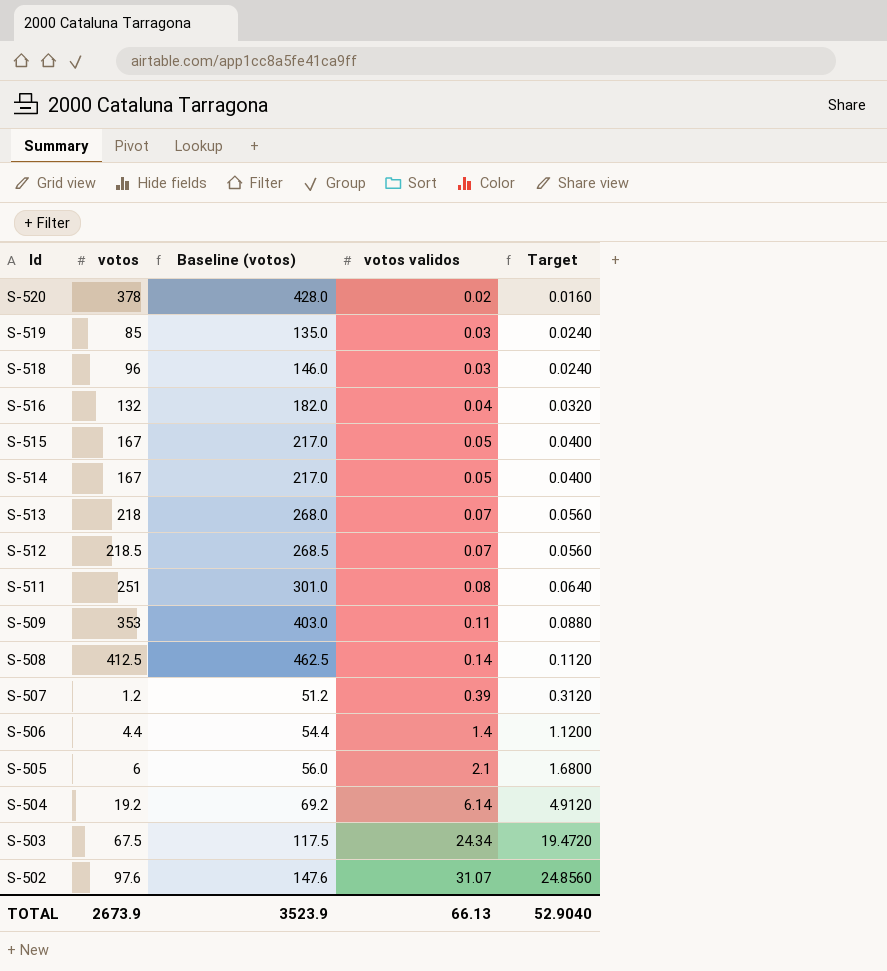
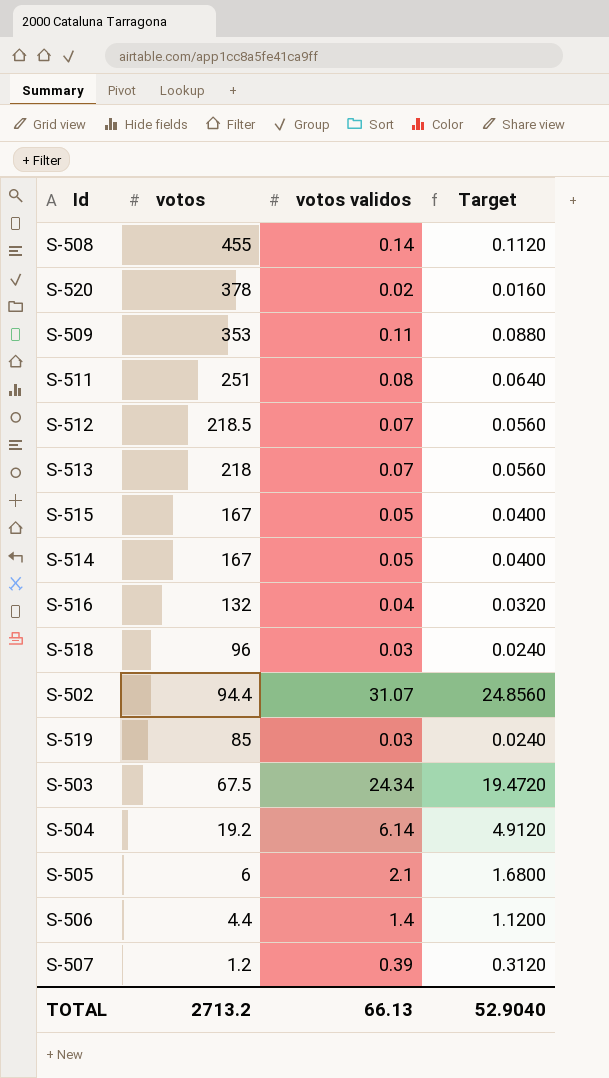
row order: Id descending -> votos descending
column Baseline (votos) | formula: [votos] + 50 -> none
S-508 | votos: 412.5 -> 455
S-502 | votos: 97.6 -> 94.4
TOTAL | votos: 2673.9 -> 2713.2

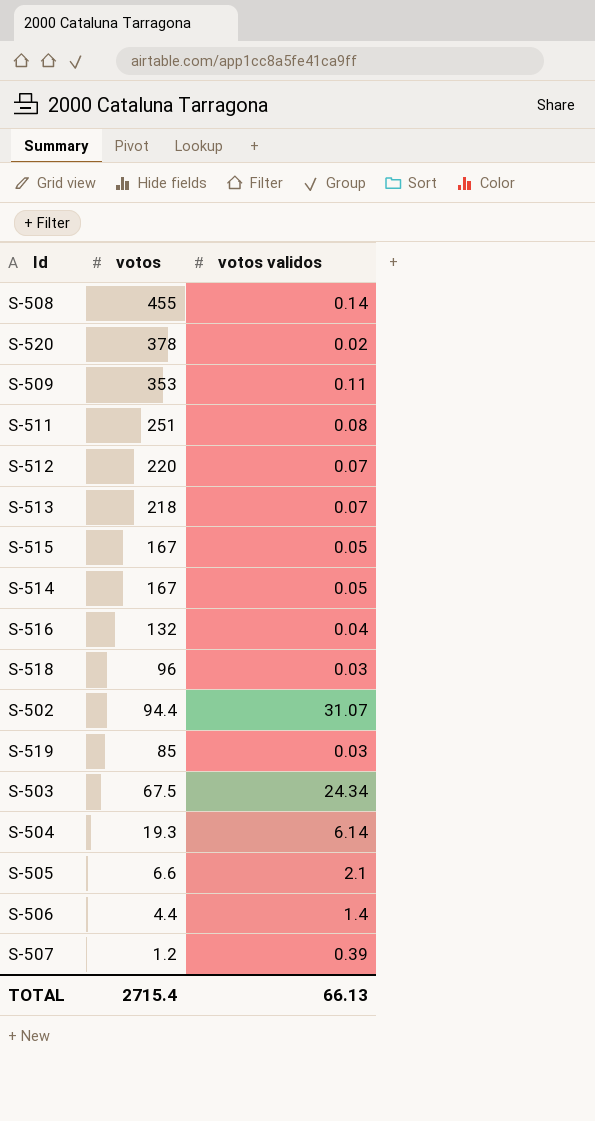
column Target | formula: [votos validos] * 0.8 -> none
S-512 | votos: 218.5 -> 220
S-504 | votos: 19.2 -> 19.3
S-505 | votos: 6 -> 6.6
TOTAL | votos: 2713.2 -> 2715.4

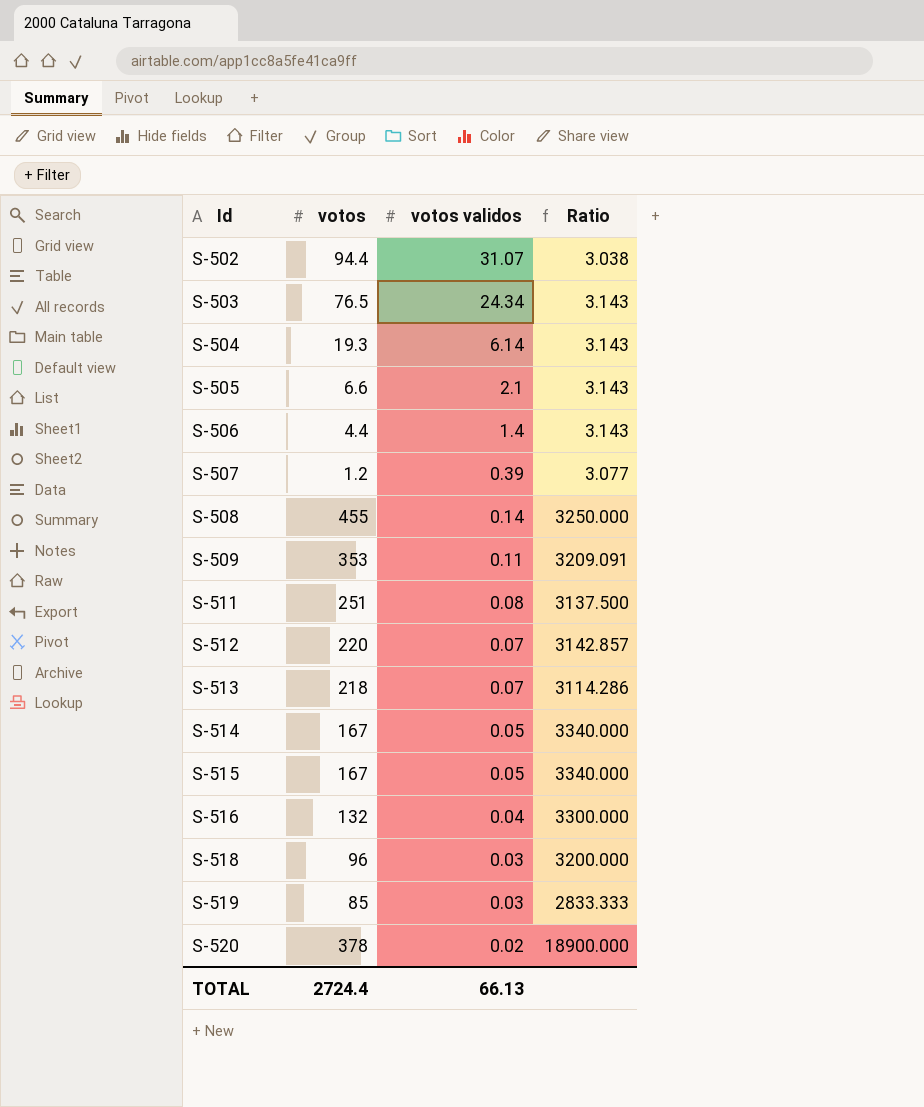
row order: votos descending -> Id ascending
column Ratio | formula: none -> [votos] / [votos validos]
S-503 | votos: 67.5 -> 76.5
TOTAL | votos: 2715.4 -> 2724.4

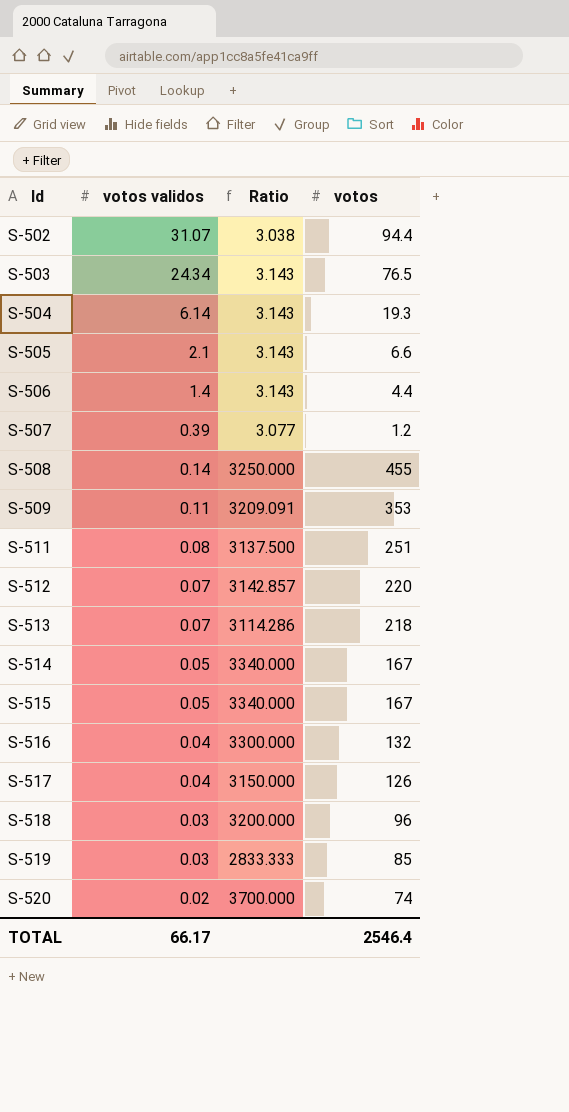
column votos | position: 2 -> 4
row S-517: none -> 0.04 | 3150.000 | 126
S-520 | Ratio: 18900.000 -> 3700.000
S-520 | votos: 378 -> 74
TOTAL | votos validos: 66.13 -> 66.17
TOTAL | votos: 2724.4 -> 2546.4

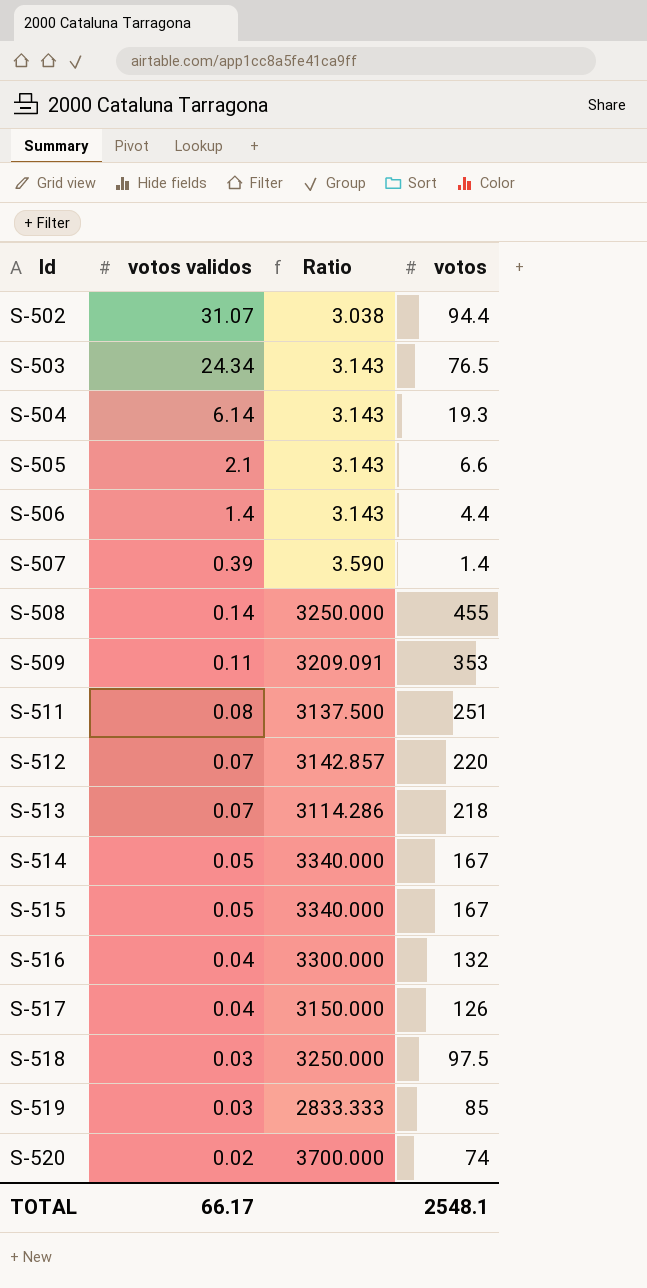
S-507 | Ratio: 3.077 -> 3.590
S-507 | votos: 1.2 -> 1.4
S-518 | Ratio: 3200.000 -> 3250.000
S-518 | votos: 96 -> 97.5
TOTAL | votos: 2546.4 -> 2548.1

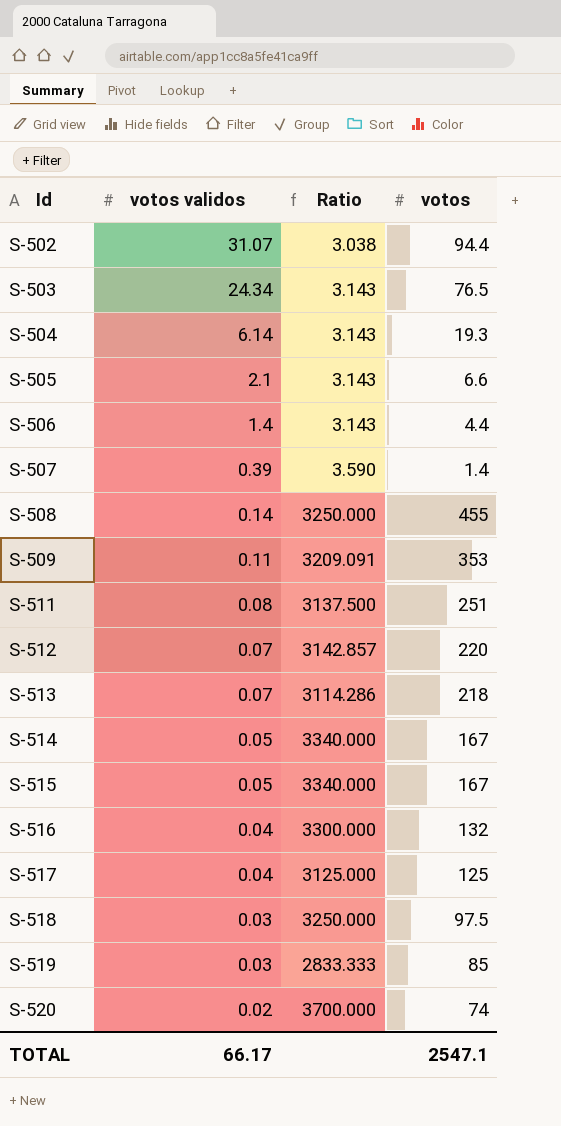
S-517 | Ratio: 3150.000 -> 3125.000
S-517 | votos: 126 -> 125
TOTAL | votos: 2548.1 -> 2547.1

